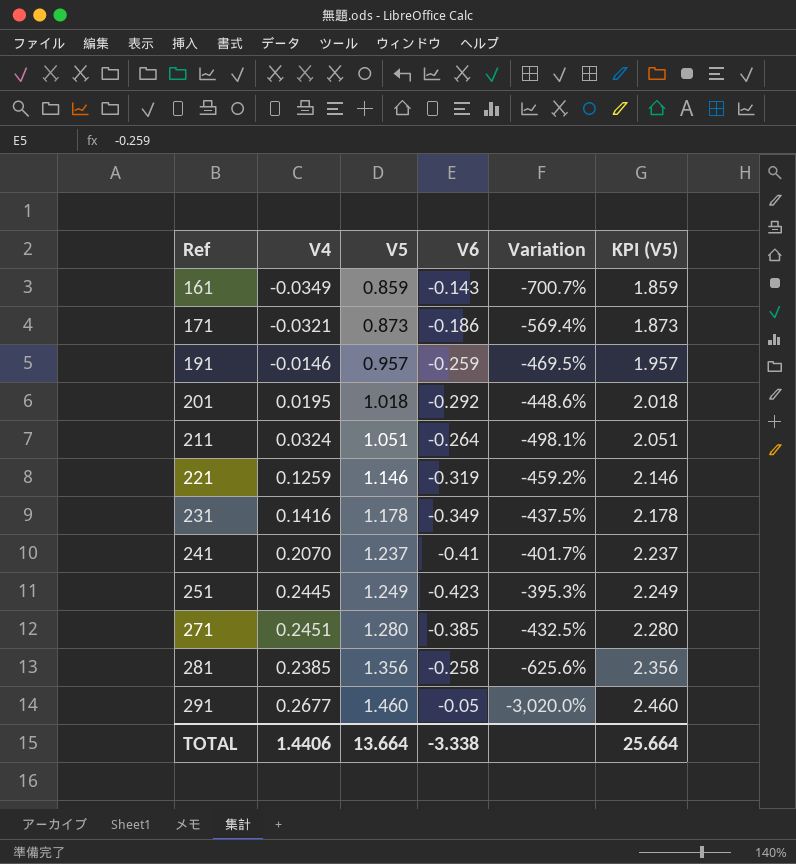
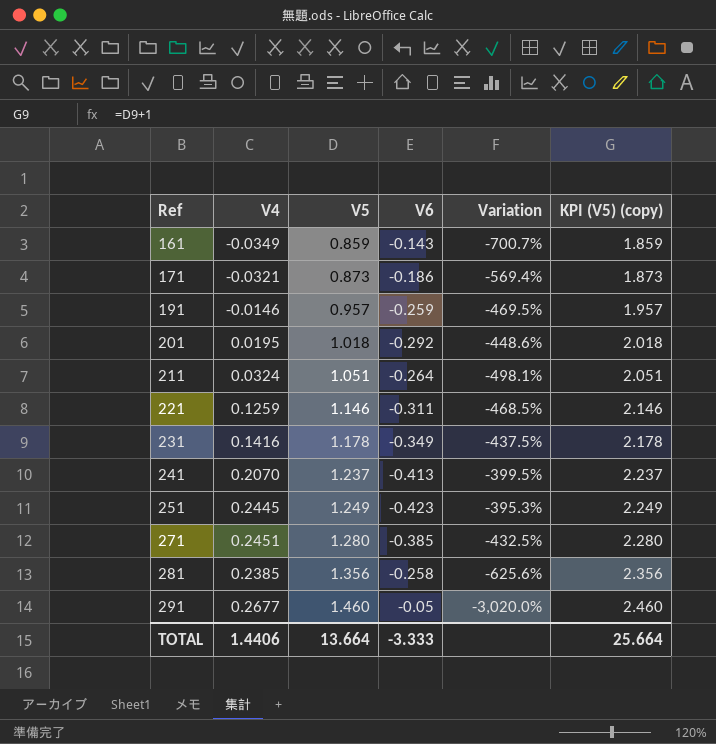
column name: KPI (V5) -> KPI (V5) (copy)
221 | V6: -0.319 -> -0.311
221 | Variation: -459.2% -> -468.5%
241 | V6: -0.41 -> -0.413
241 | Variation: -401.7% -> -399.5%
TOTAL | V6: -3.338 -> -3.333

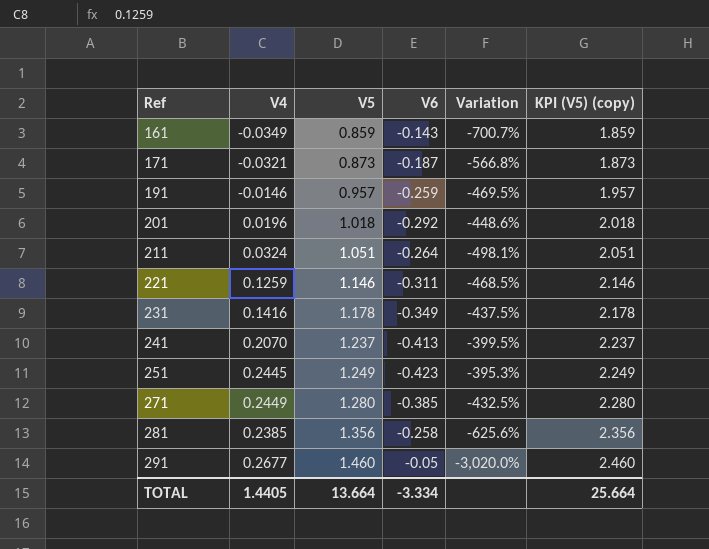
171 | V6: -0.186 -> -0.187
171 | Variation: -569.4% -> -566.8%
201 | V4: 0.0195 -> 0.0196
271 | V4: 0.2451 -> 0.2449
TOTAL | V4: 1.4406 -> 1.4405
TOTAL | V6: -3.333 -> -3.334

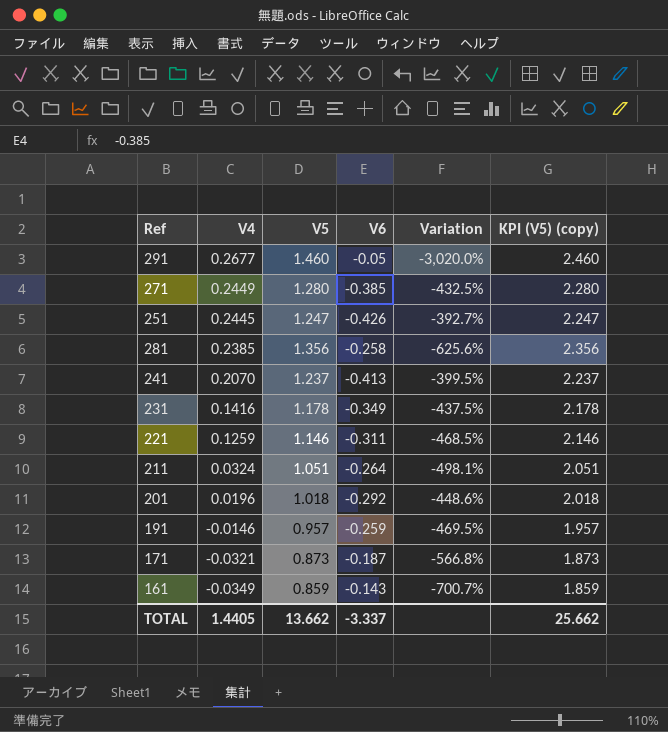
row order: Ref ascending -> V4 descending
251 | V5: 1.249 -> 1.247
251 | V6: -0.423 -> -0.426
251 | Variation: -395.3% -> -392.7%
251 | KPI (V5) (copy): 2.249 -> 2.247
TOTAL | V5: 13.664 -> 13.662
TOTAL | V6: -3.334 -> -3.337
TOTAL | KPI (V5) (copy): 25.664 -> 25.662

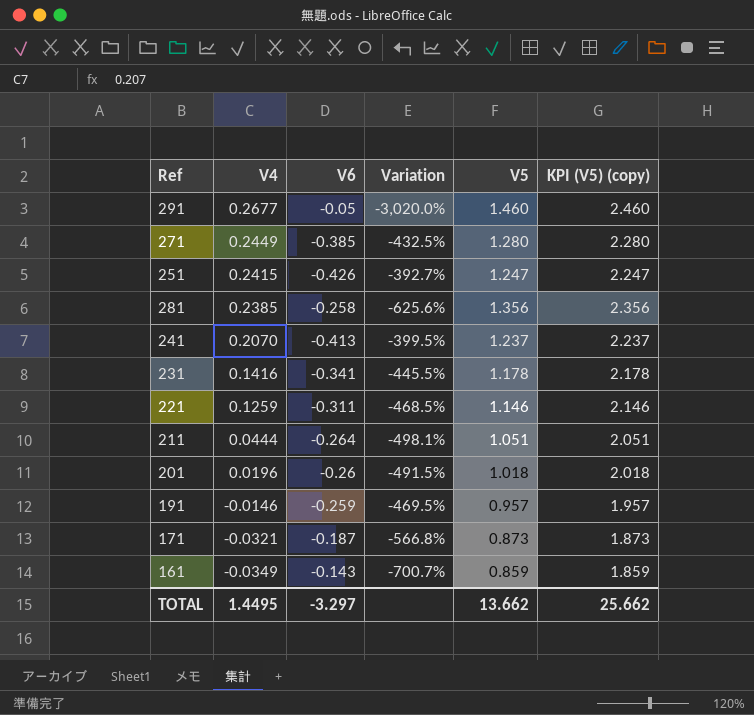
column V5 | position: 3 -> 5
251 | V4: 0.2445 -> 0.2415
231 | V6: -0.349 -> -0.341
231 | Variation: -437.5% -> -445.5%
211 | V4: 0.0324 -> 0.0444
201 | V6: -0.292 -> -0.26
201 | Variation: -448.6% -> -491.5%
TOTAL | V4: 1.4405 -> 1.4495
TOTAL | V6: -3.337 -> -3.297

